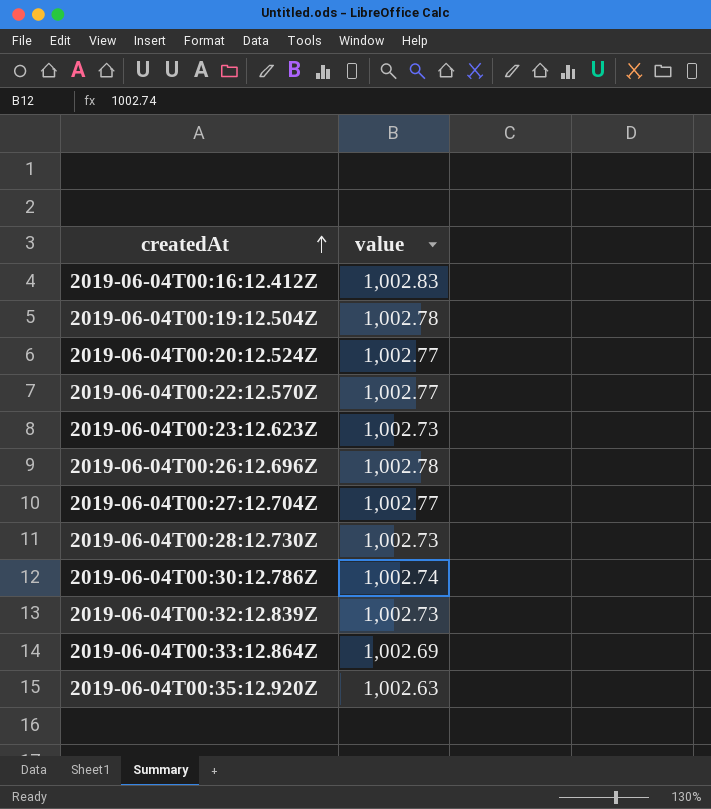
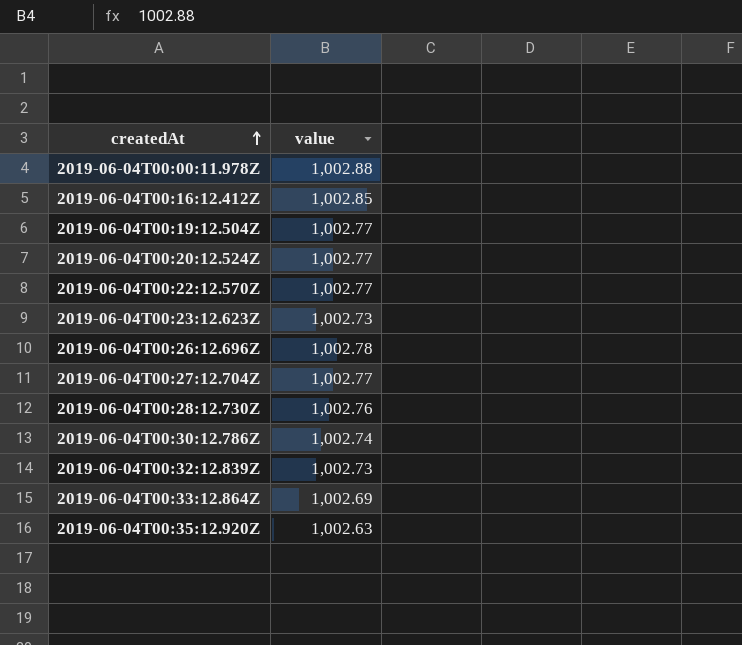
row 2019-06-04T00:00:11.978Z: none -> 1,002.88
2019-06-04T00:16:12.412Z | value: 1,002.83 -> 1,002.85
2019-06-04T00:19:12.504Z | value: 1,002.78 -> 1,002.77
2019-06-04T00:28:12.730Z | value: 1,002.73 -> 1,002.76

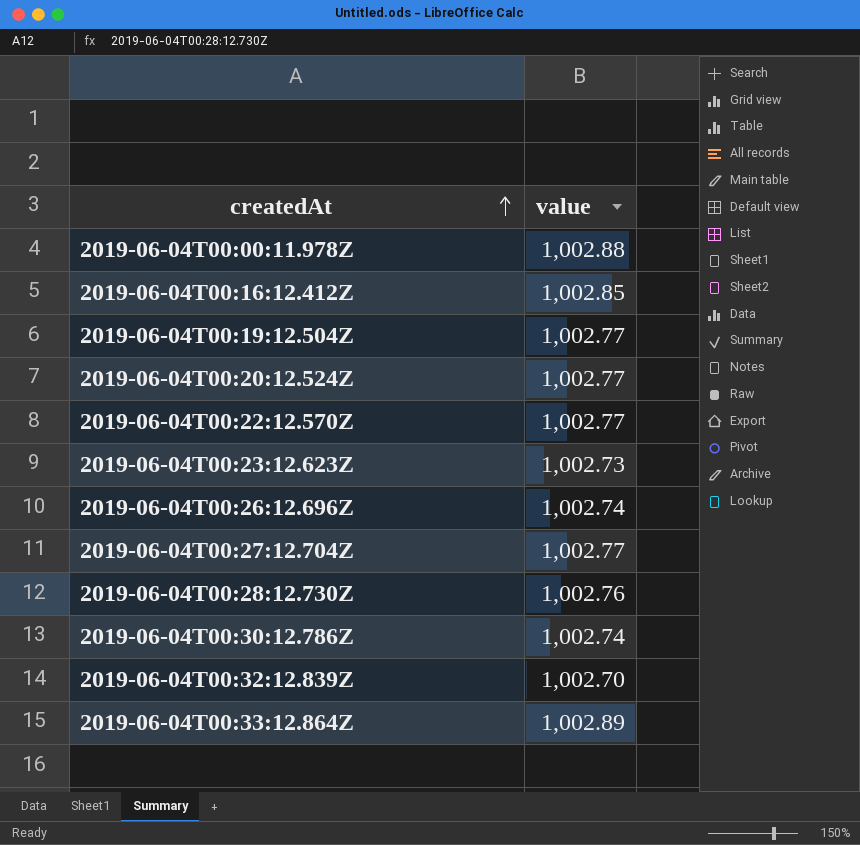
row 2019-06-04T00:35:12.920Z: 1,002.63 -> none
2019-06-04T00:26:12.696Z | value: 1,002.78 -> 1,002.74
2019-06-04T00:32:12.839Z | value: 1,002.73 -> 1,002.70
2019-06-04T00:33:12.864Z | value: 1,002.69 -> 1,002.89

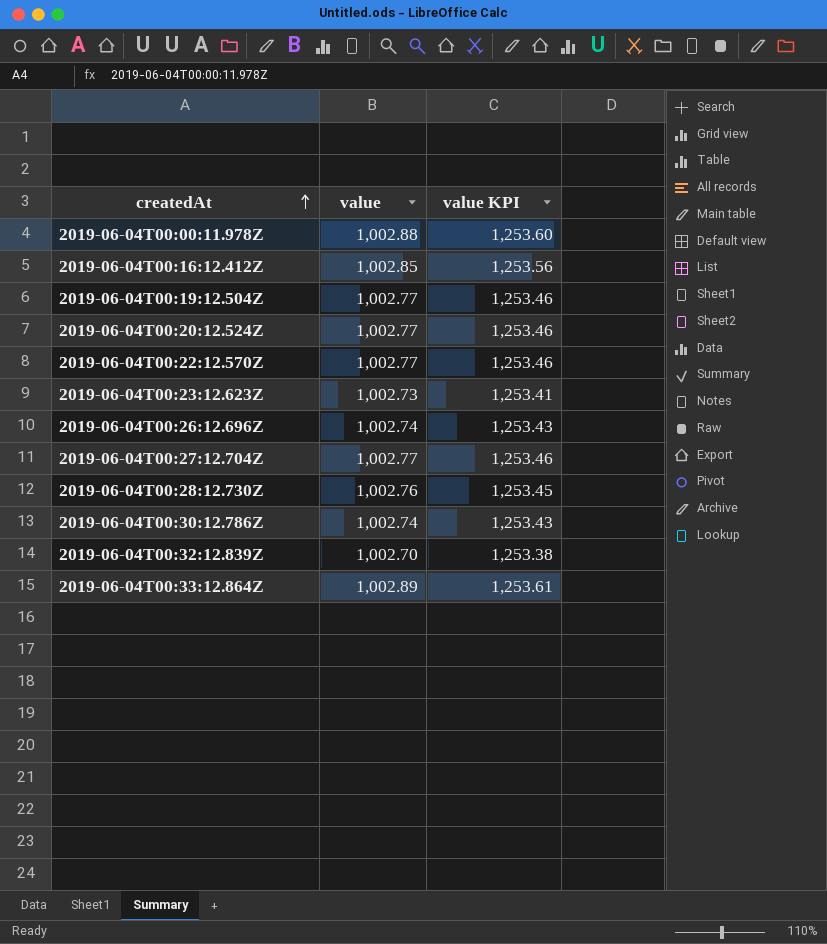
column value KPI | formula: none -> [value] * 1.25

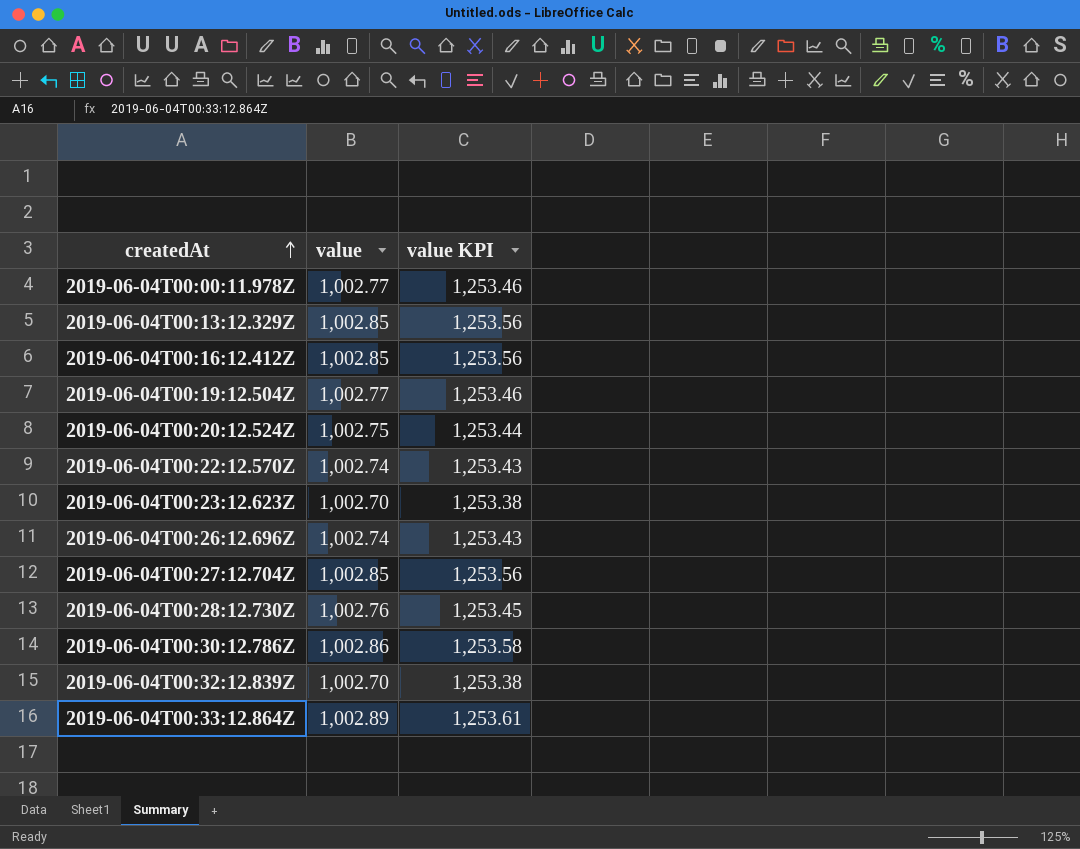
2019-06-04T00:00:11.978Z | value: 1,002.88 -> 1,002.77
2019-06-04T00:00:11.978Z | value KPI: 1,253.60 -> 1,253.46
row 2019-06-04T00:13:12.329Z: none -> 1,002.85 | 1,253.56
2019-06-04T00:20:12.524Z | value: 1,002.77 -> 1,002.75
2019-06-04T00:20:12.524Z | value KPI: 1,253.46 -> 1,253.44
2019-06-04T00:22:12.570Z | value: 1,002.77 -> 1,002.74
2019-06-04T00:22:12.570Z | value KPI: 1,253.46 -> 1,253.43
2019-06-04T00:23:12.623Z | value: 1,002.73 -> 1,002.70
2019-06-04T00:23:12.623Z | value KPI: 1,253.41 -> 1,253.38
2019-06-04T00:27:12.704Z | value: 1,002.77 -> 1,002.85
2019-06-04T00:27:12.704Z | value KPI: 1,253.46 -> 1,253.56
2019-06-04T00:30:12.786Z | value: 1,002.74 -> 1,002.86
2019-06-04T00:30:12.786Z | value KPI: 1,253.43 -> 1,253.58

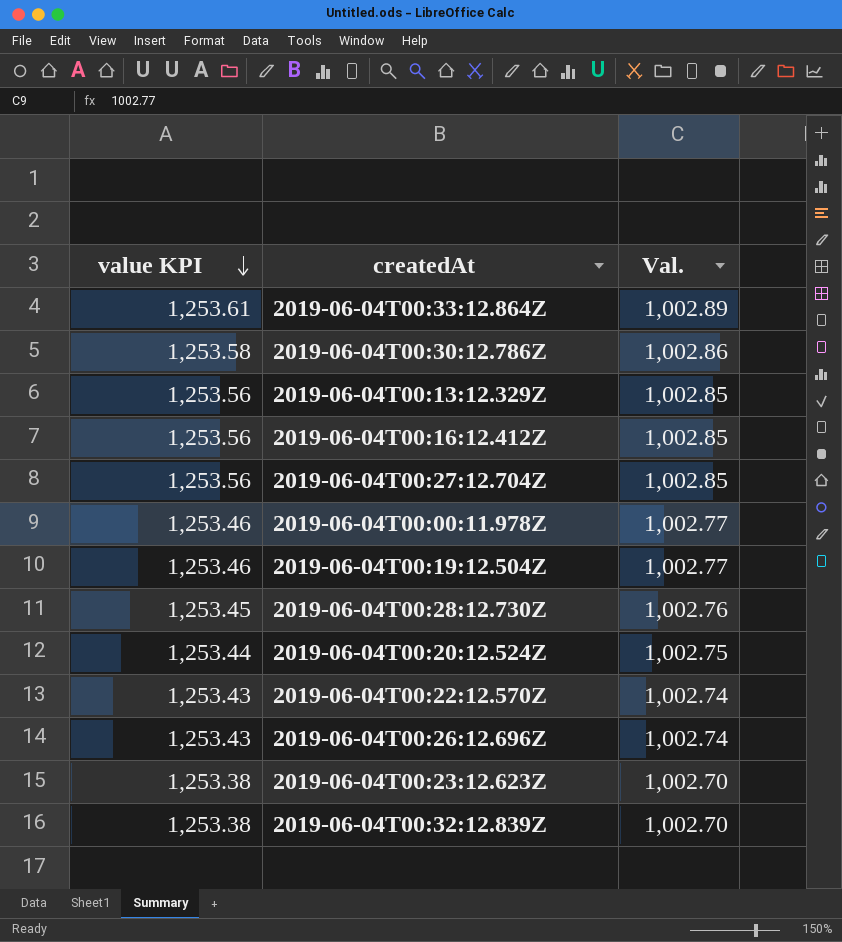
row order: createdAt ascending -> value KPI descending
column value KPI | position: 3 -> 1
column name: value -> Val.

